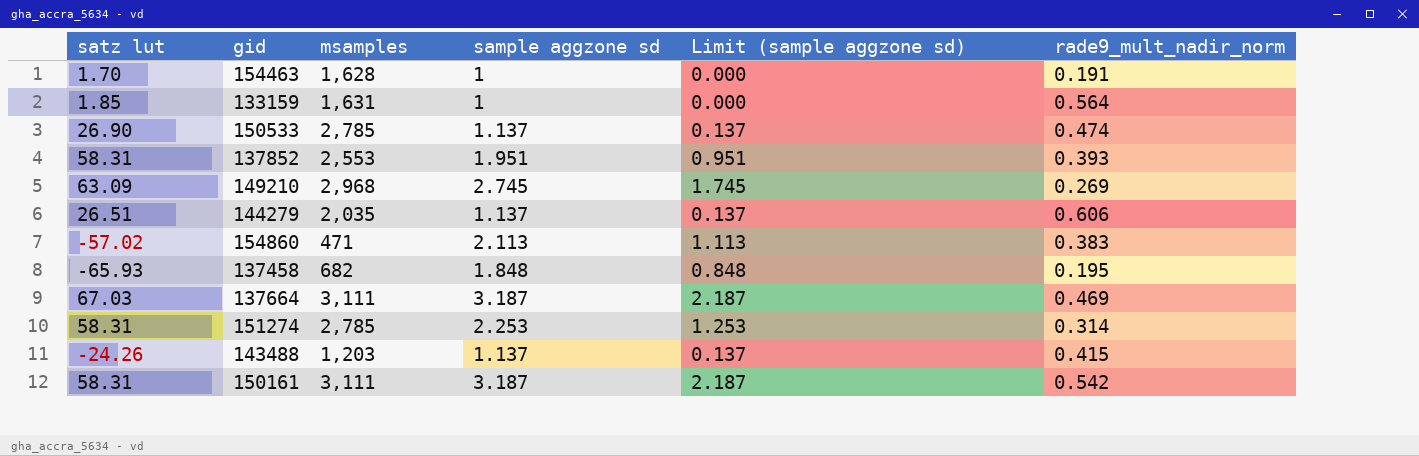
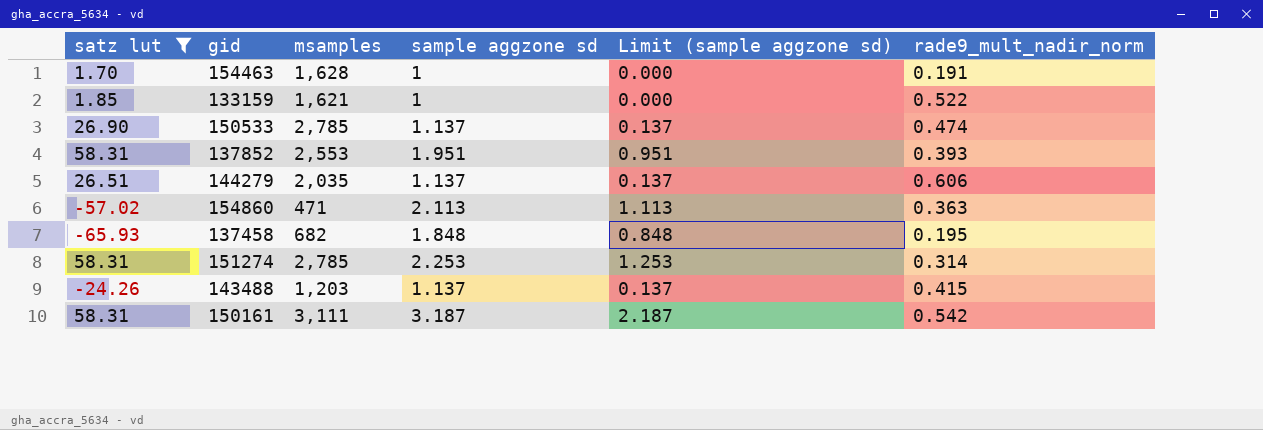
filter: none -> satz lut <= 58.31
133159 | msamples: 1,631 -> 1,621
133159 | rade9_mult_nadir_norm: 0.564 -> 0.522
154860 | rade9_mult_nadir_norm: 0.383 -> 0.363

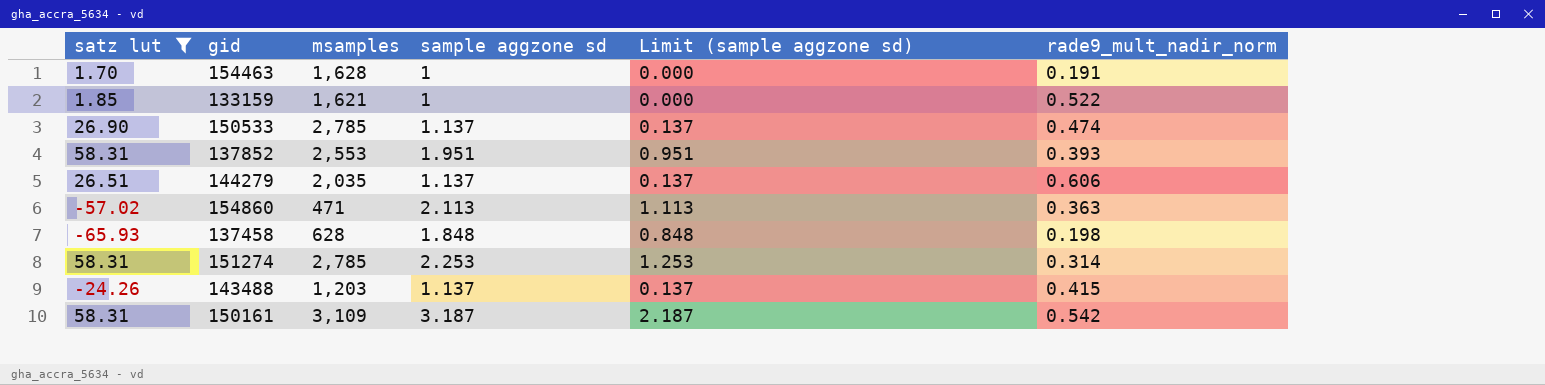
137458 | msamples: 682 -> 628
137458 | rade9_mult_nadir_norm: 0.195 -> 0.198
150161 | msamples: 3,111 -> 3,109

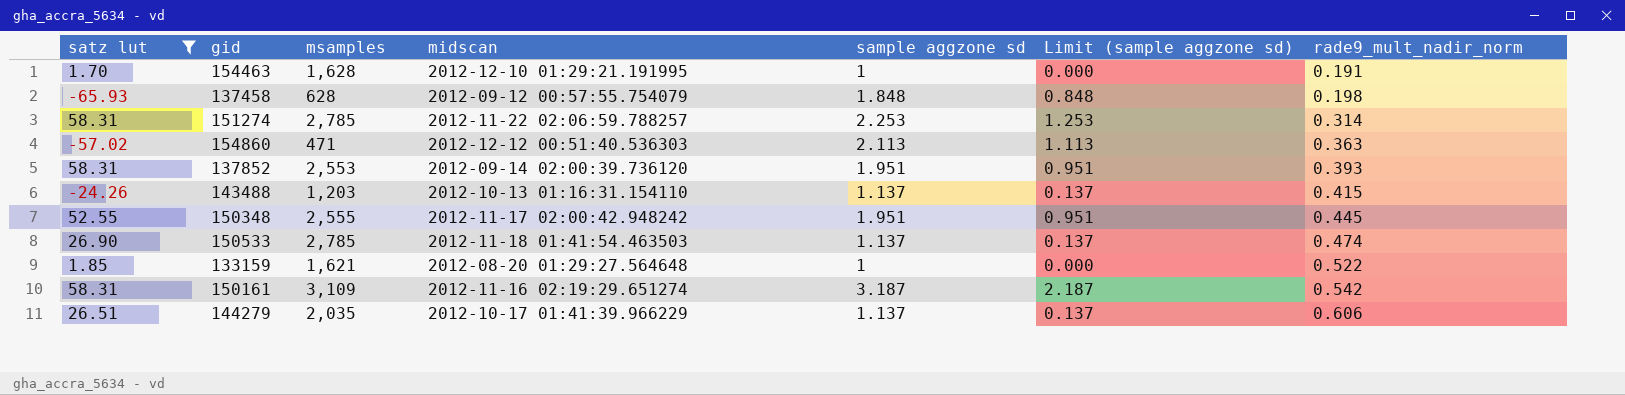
row order: none -> rade9_mult_nadir_norm ascending
column midscan | position: none -> 4
row 150348: none -> 52.55 | 2,555 | 2012-11-17 02:00:42.948242 | 1.951 | 0.951 | 0.445

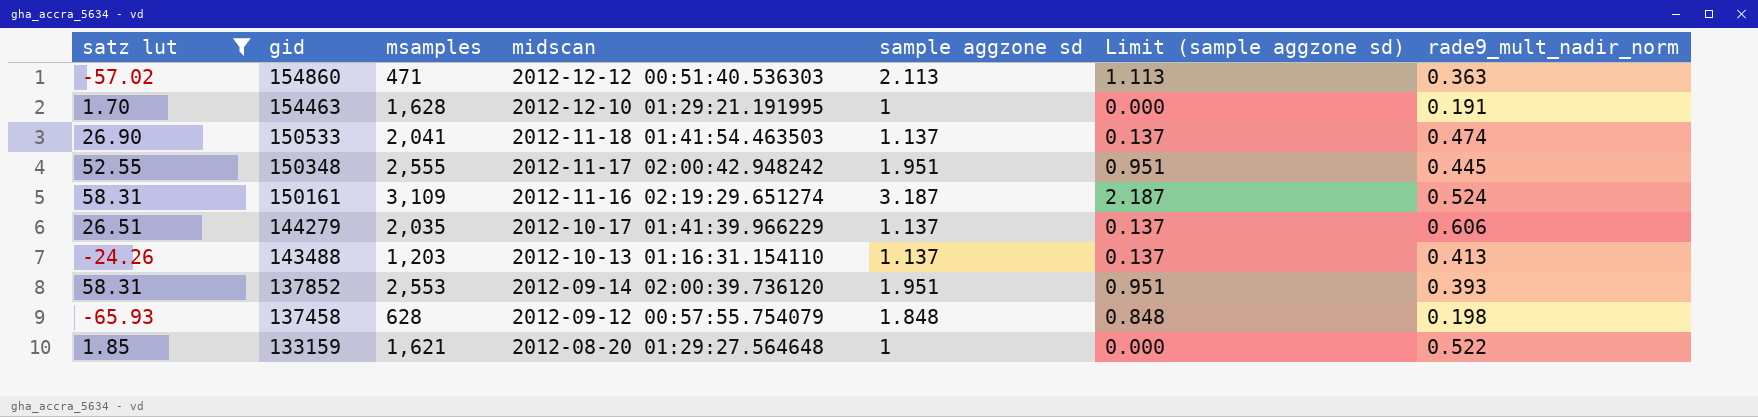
row order: rade9_mult_nadir_norm ascending -> gid descending
row 151274: 58.31 | 2,785 | 2012-11-22 02:06:59.788257 | 2.253 | 1.253 | 0.314 -> none
150533 | msamples: 2,785 -> 2,041
150161 | rade9_mult_nadir_norm: 0.542 -> 0.524
143488 | rade9_mult_nadir_norm: 0.415 -> 0.413

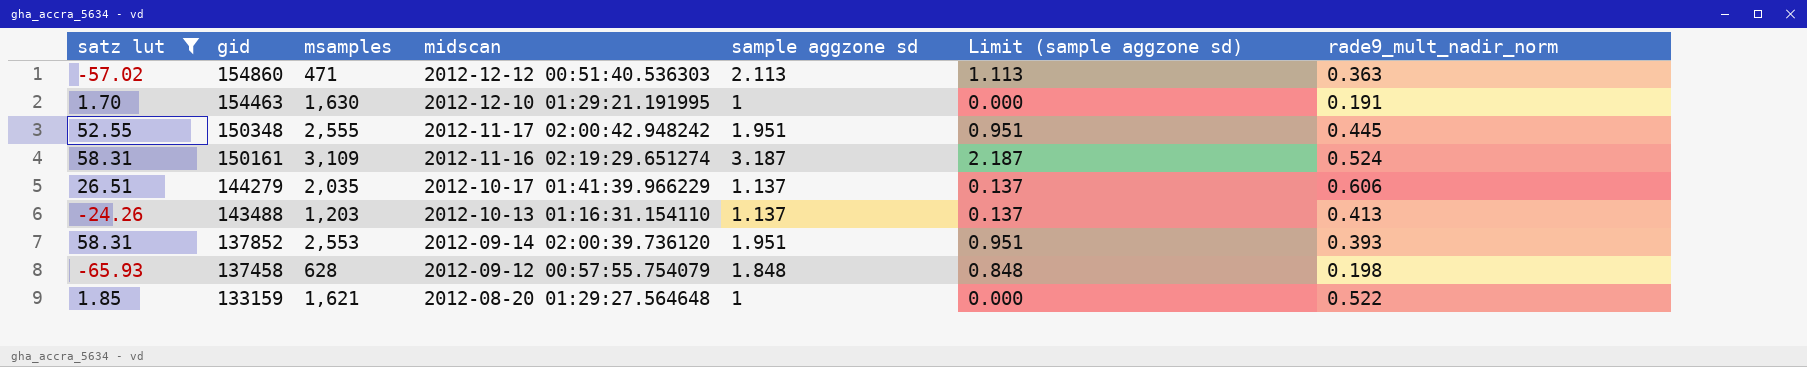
row 150533: 26.90 | 2,041 | 2012-11-18 01:41:54.463503 | 1.137 | 0.137 | 0.474 -> none
154463 | msamples: 1,628 -> 1,630

